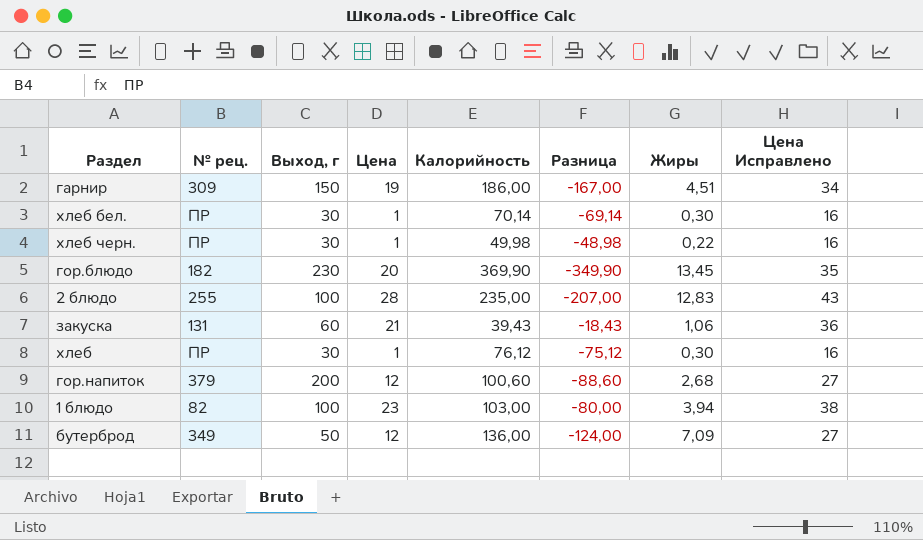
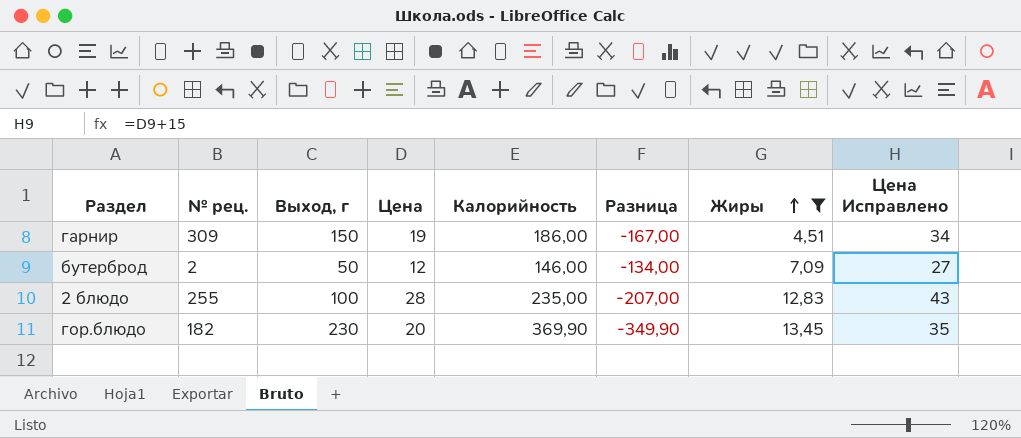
filter: none -> Жиры >= 4,51
row order: none -> Жиры ascending
бутерброд | № рец.: 349 -> 2
бутерброд | Калорийность: 136,00 -> 146,00
бутерброд | Разница: -124,00 -> -134,00

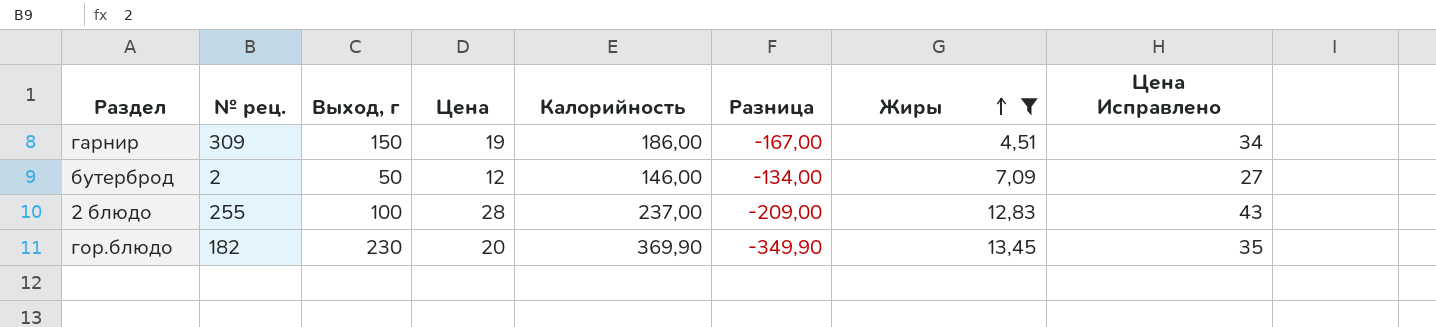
2 блюдо | Калорийность: 235,00 -> 237,00
2 блюдо | Разница: -207,00 -> -209,00

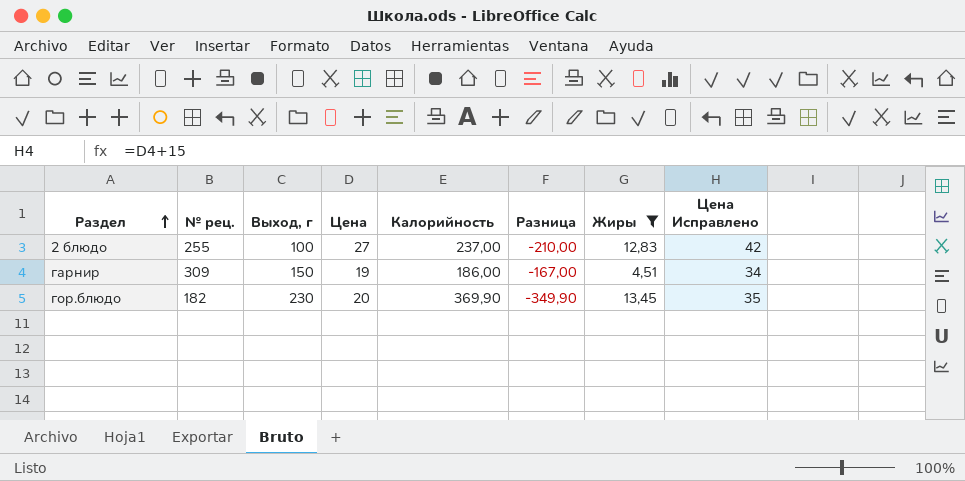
row order: Жиры ascending -> Раздел ascending
row бутерброд: 2 | 50 | 12 | 146,00 | -134,00 | 7,09 | 27 -> none
2 блюдо | Цена: 28 -> 27
2 блюдо | Разница: -209,00 -> -210,00
2 блюдо | Цена Исправлено: 43 -> 42

